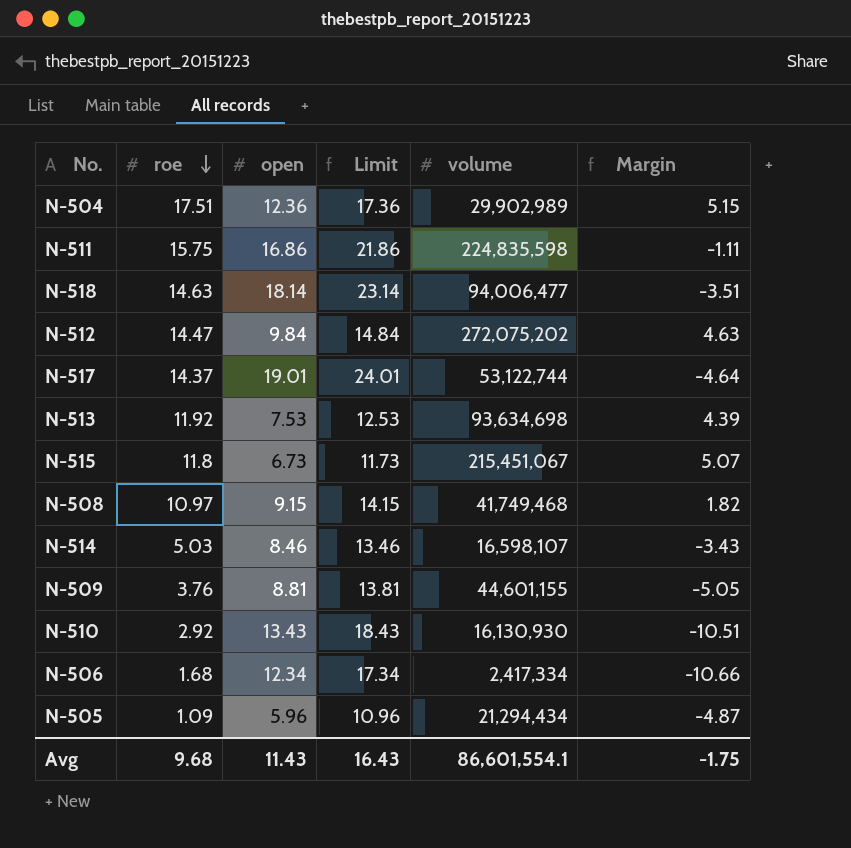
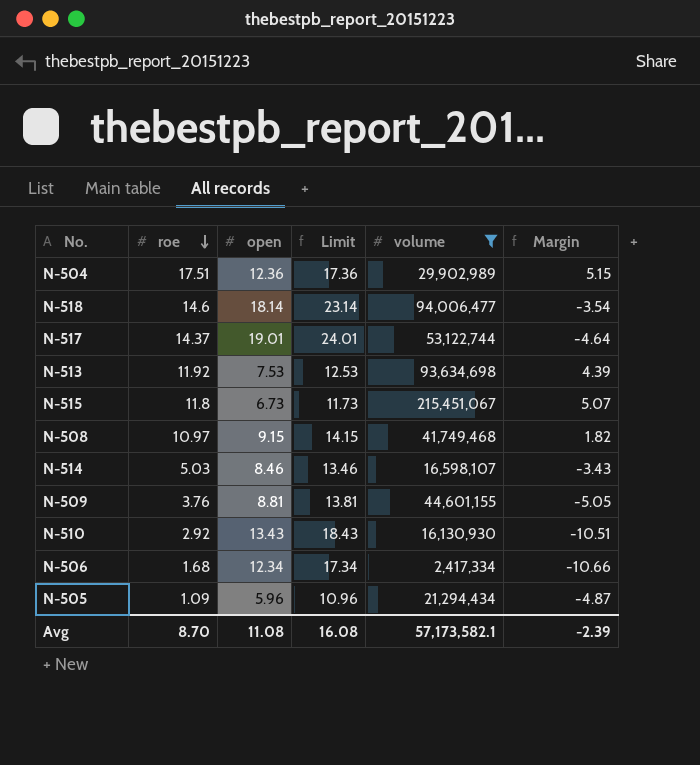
filter: none -> volume <= 215,451,067
N-518 | roe: 14.63 -> 14.6
N-518 | Margin: -3.51 -> -3.54
Avg | roe: 9.68 -> 8.70
Avg | open: 11.43 -> 11.08
Avg | Limit: 16.43 -> 16.08
Avg | volume: 86,601,554.1 -> 57,173,582.1
Avg | Margin: -1.75 -> -2.39

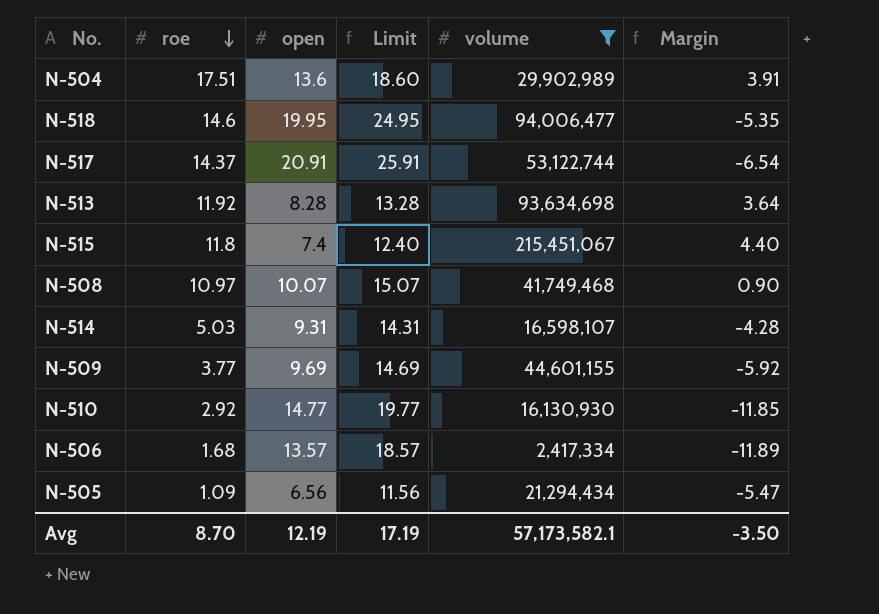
N-504 | open: 12.36 -> 13.6
N-504 | Limit: 17.36 -> 18.60
N-504 | Margin: 5.15 -> 3.91
N-518 | open: 18.14 -> 19.95
N-518 | Limit: 23.14 -> 24.95
N-518 | Margin: -3.54 -> -5.35
N-517 | open: 19.01 -> 20.91
N-517 | Limit: 24.01 -> 25.91
N-517 | Margin: -4.64 -> -6.54
N-513 | open: 7.53 -> 8.28
N-513 | Limit: 12.53 -> 13.28
N-513 | Margin: 4.39 -> 3.64
N-515 | open: 6.73 -> 7.4
N-515 | Limit: 11.73 -> 12.40
N-515 | Margin: 5.07 -> 4.40
N-508 | open: 9.15 -> 10.07
N-508 | Limit: 14.15 -> 15.07
N-508 | Margin: 1.82 -> 0.90
N-514 | open: 8.46 -> 9.31
N-514 | Limit: 13.46 -> 14.31
N-514 | Margin: -3.43 -> -4.28
N-509 | roe: 3.76 -> 3.77
N-509 | open: 8.81 -> 9.69
N-509 | Limit: 13.81 -> 14.69
N-509 | Margin: -5.05 -> -5.92
N-510 | open: 13.43 -> 14.77
N-510 | Limit: 18.43 -> 19.77
N-510 | Margin: -10.51 -> -11.85
N-506 | open: 12.34 -> 13.57
N-506 | Limit: 17.34 -> 18.57
N-506 | Margin: -10.66 -> -11.89
N-505 | open: 5.96 -> 6.56
N-505 | Limit: 10.96 -> 11.56
N-505 | Margin: -4.87 -> -5.47
Avg | open: 11.08 -> 12.19
Avg | Limit: 16.08 -> 17.19
Avg | Margin: -2.39 -> -3.50

